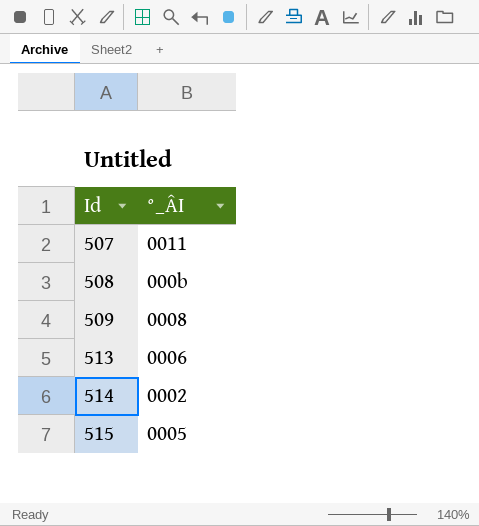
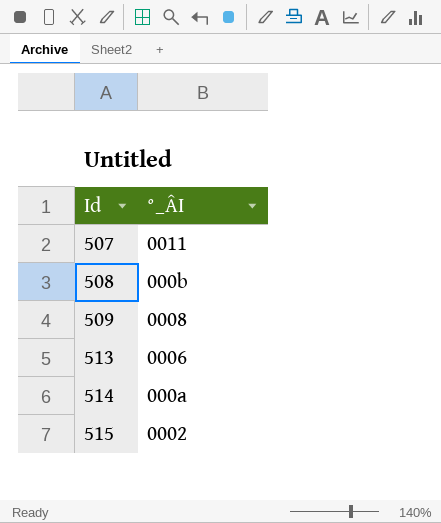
514 | °_ÂI: 0002 -> 000a
515 | °_ÂI: 0005 -> 0002

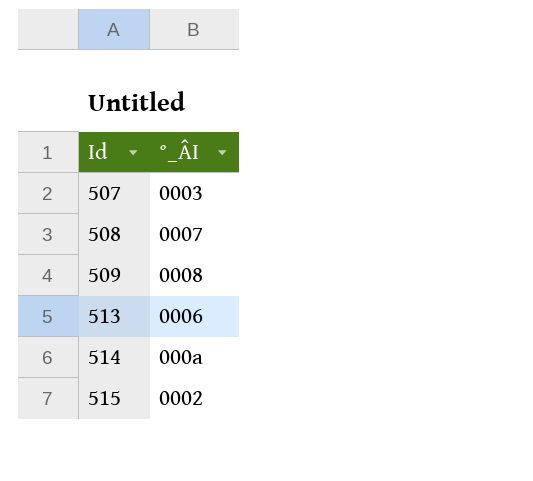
507 | °_ÂI: 0011 -> 0003
508 | °_ÂI: 000b -> 0007

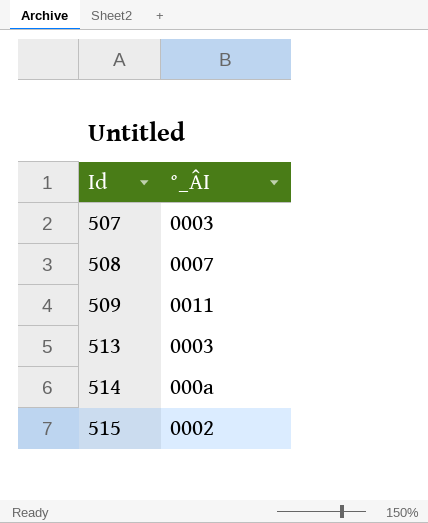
509 | °_ÂI: 0008 -> 0011
513 | °_ÂI: 0006 -> 0003

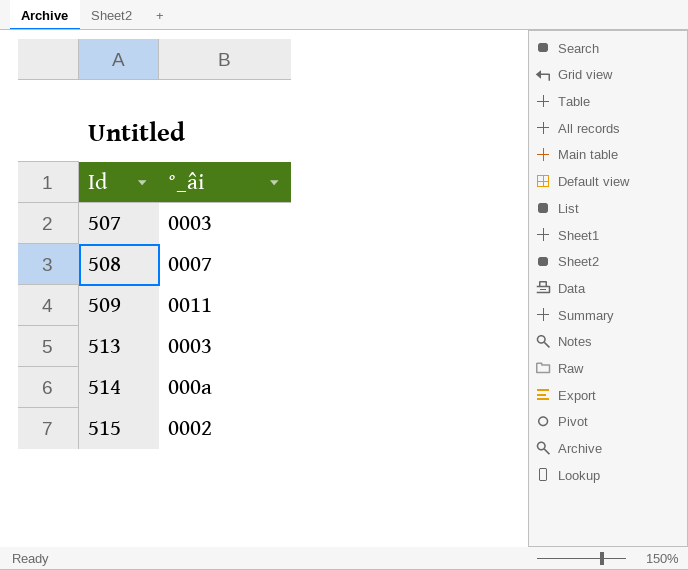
column name: °_ÂI -> °_âi

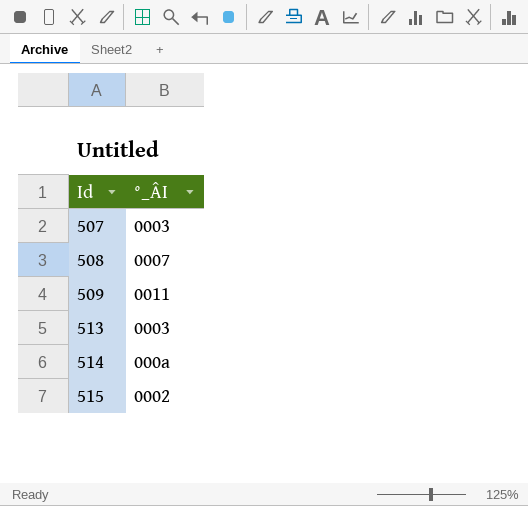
column name: °_âi -> °_ÂI

